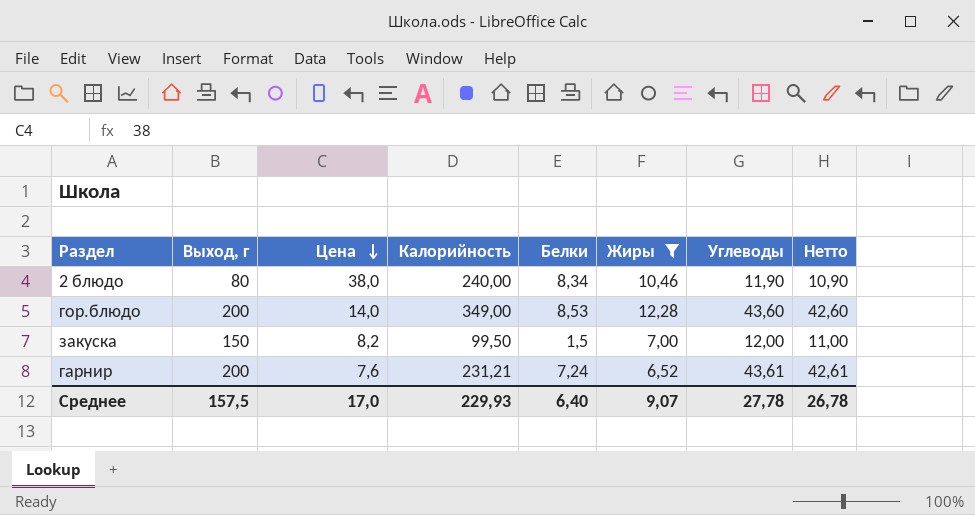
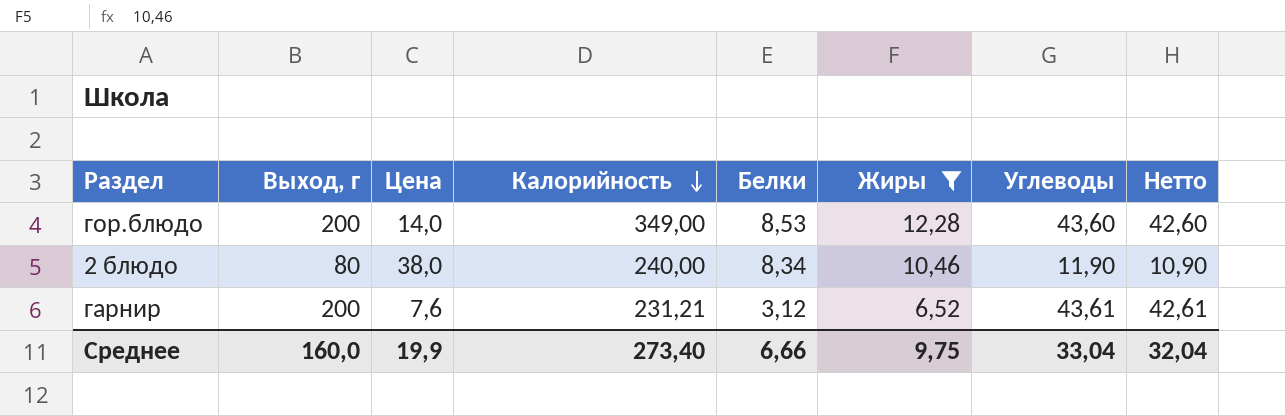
row order: Цена descending -> Калорийность descending
row закуска: 150 | 8,2 | 99,50 | 1,5 | 7,00 | 12,00 | 11,00 -> none
гарнир | Белки: 7,24 -> 3,12
Среднее | Выход, г: 157,5 -> 160,0
Среднее | Цена: 17,0 -> 19,9
Среднее | Калорийность: 229,93 -> 273,40
Среднее | Белки: 6,40 -> 6,66
Среднее | Жиры: 9,07 -> 9,75
Среднее | Углеводы: 27,78 -> 33,04
Среднее | Нетто: 26,78 -> 32,04

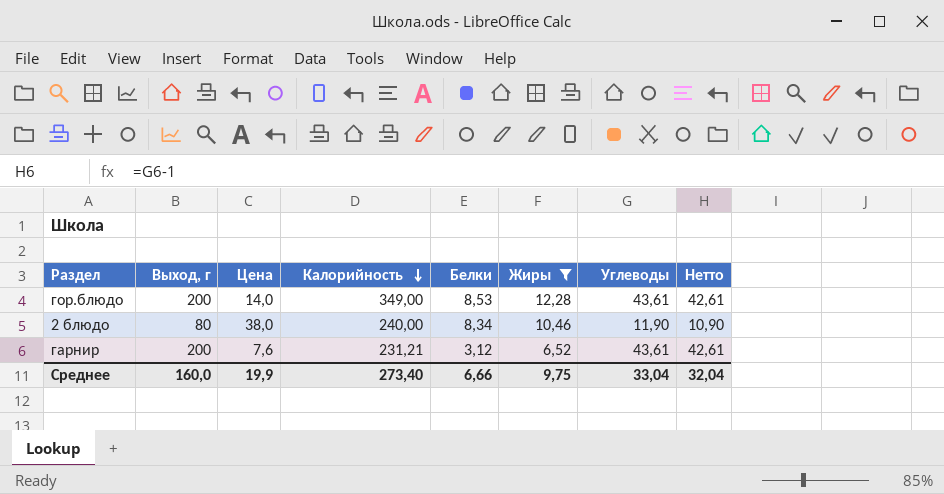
гор.блюдо | Углеводы: 43,60 -> 43,61
гор.блюдо | Нетто: 42,60 -> 42,61

